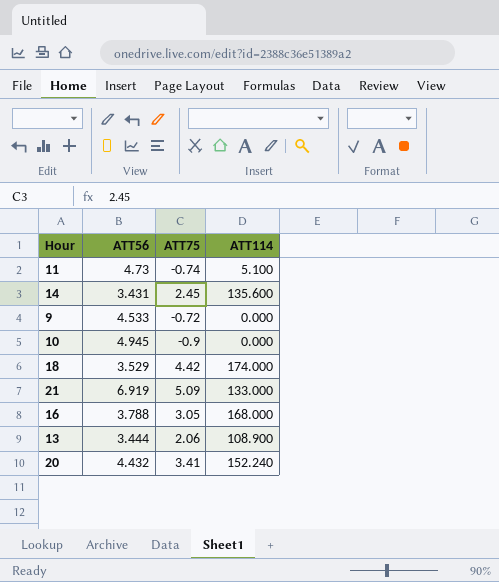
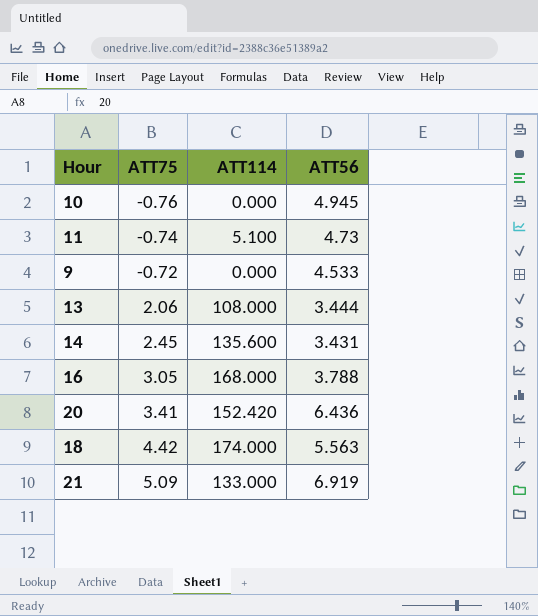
row order: none -> ATT75 ascending
column ATT56 | position: 2 -> 4
10 | ATT75: -0.9 -> -0.76
13 | ATT114: 108.900 -> 108.000
20 | ATT114: 152.240 -> 152.420
20 | ATT56: 4.432 -> 6.436
18 | ATT56: 3.529 -> 5.563

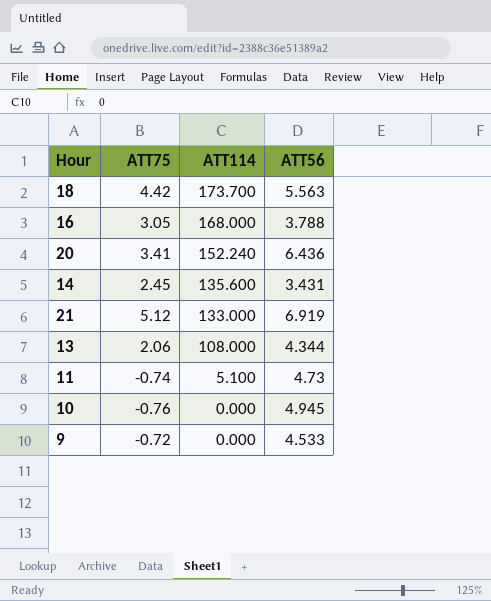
row order: ATT75 ascending -> ATT114 descending
18 | ATT114: 174.000 -> 173.700
20 | ATT114: 152.420 -> 152.240
21 | ATT75: 5.09 -> 5.12
13 | ATT56: 3.444 -> 4.344

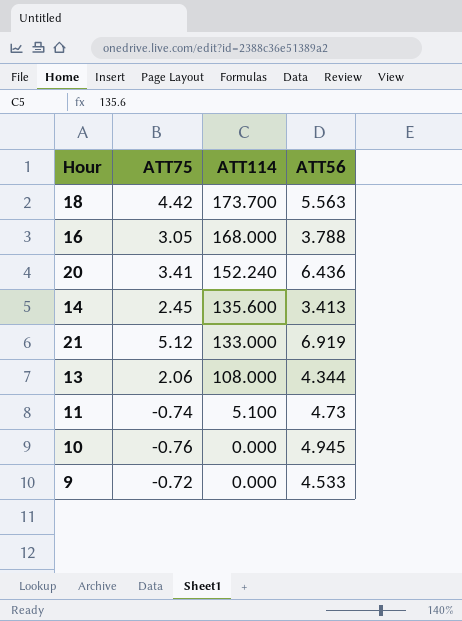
14 | ATT56: 3.431 -> 3.413

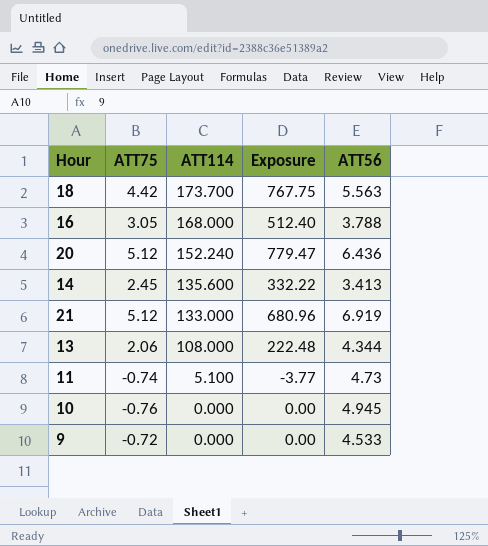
column Exposure | formula: none -> [ATT75] * [ATT114]
20 | ATT75: 3.41 -> 5.12

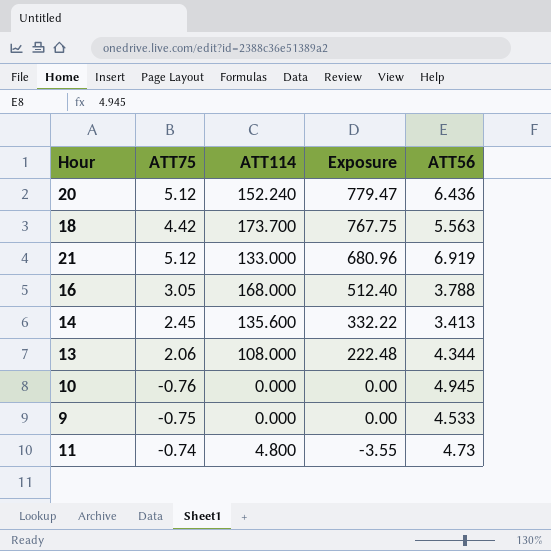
row order: ATT114 descending -> Exposure descending
9 | ATT75: -0.72 -> -0.75
11 | ATT114: 5.100 -> 4.800
11 | Exposure: -3.77 -> -3.55

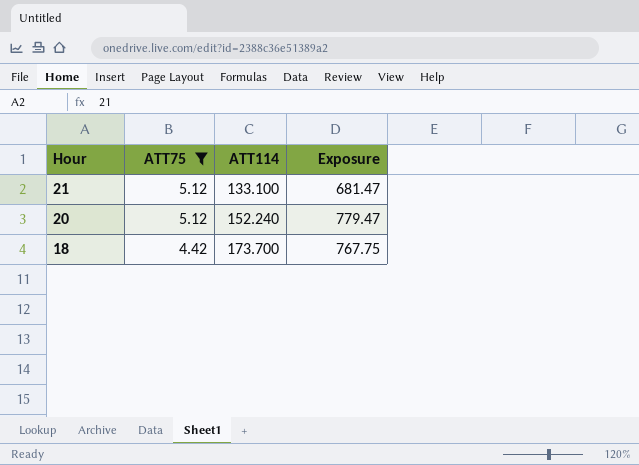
filter: none -> ATT75 >= 4.42
row order: Exposure descending -> Hour descending
column ATT56 | position: 5 -> none
21 | ATT114: 133.000 -> 133.100
21 | Exposure: 680.96 -> 681.47

